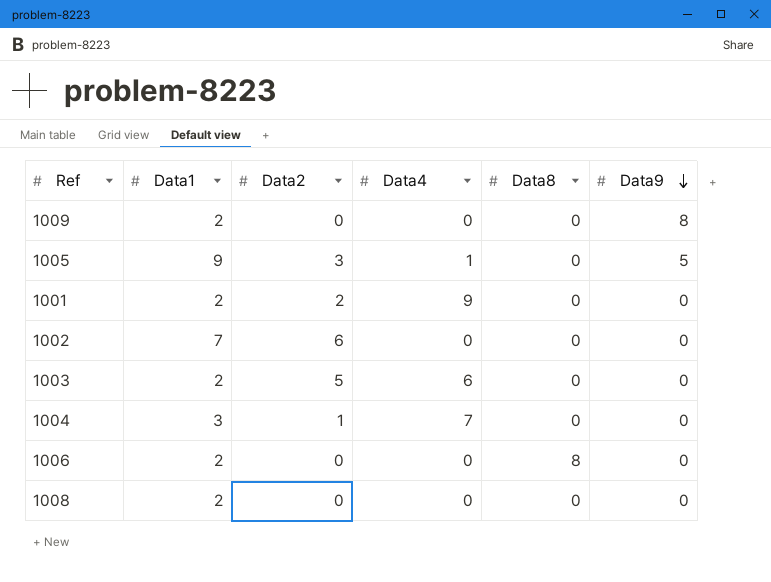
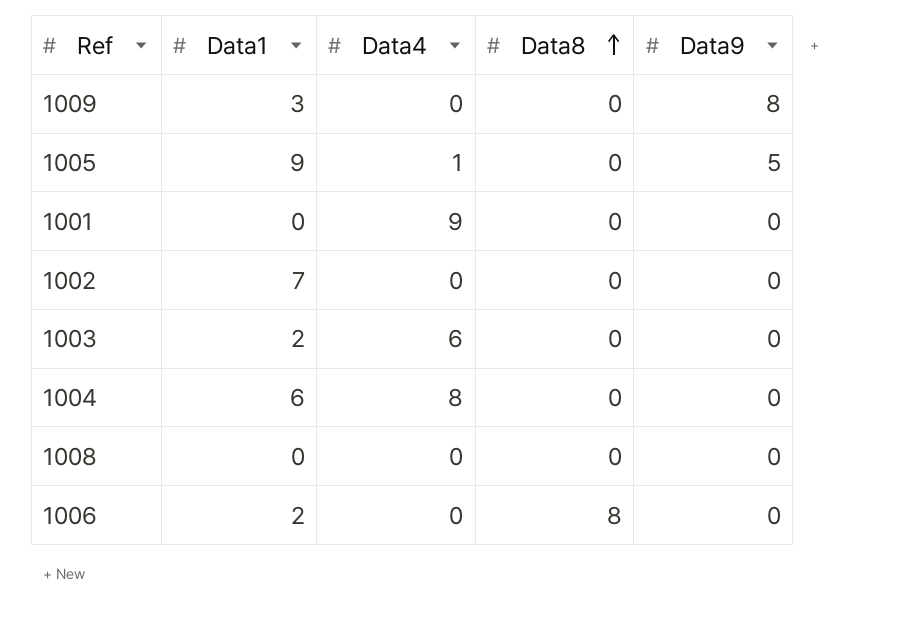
row order: Data9 descending -> Data8 ascending
column Data2 | position: 3 -> none
1009 | Data1: 2 -> 3
1001 | Data1: 2 -> 0
1004 | Data1: 3 -> 6
1004 | Data4: 7 -> 8
1008 | Data1: 2 -> 0

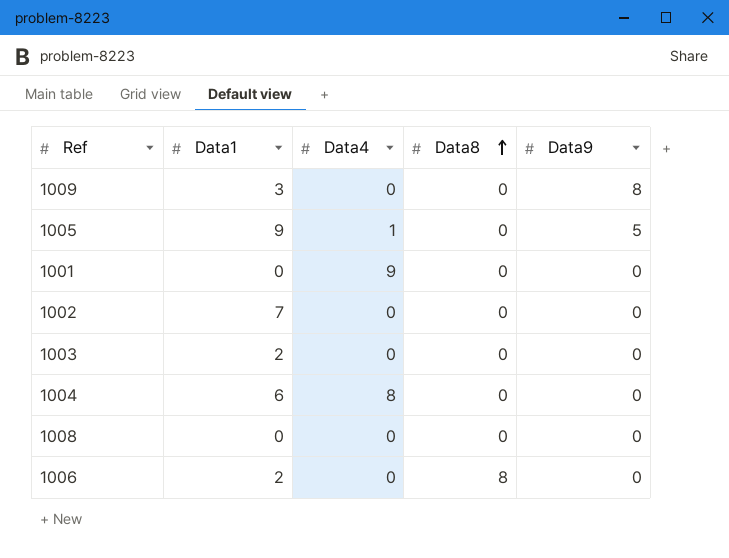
1003 | Data4: 6 -> 0

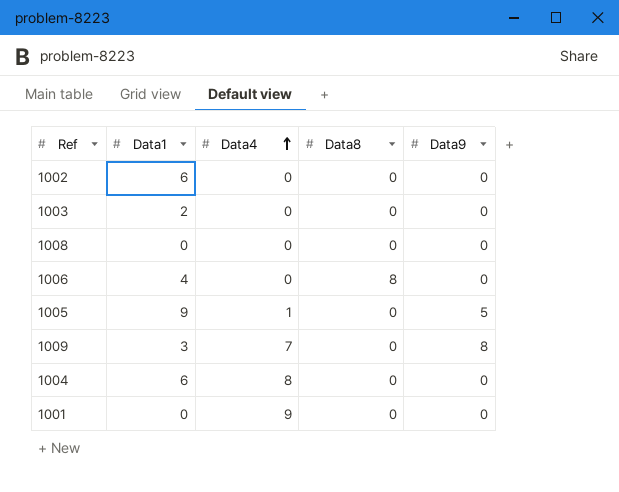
row order: Data8 ascending -> Data4 ascending
1002 | Data1: 7 -> 6
1006 | Data1: 2 -> 4
1009 | Data4: 0 -> 7

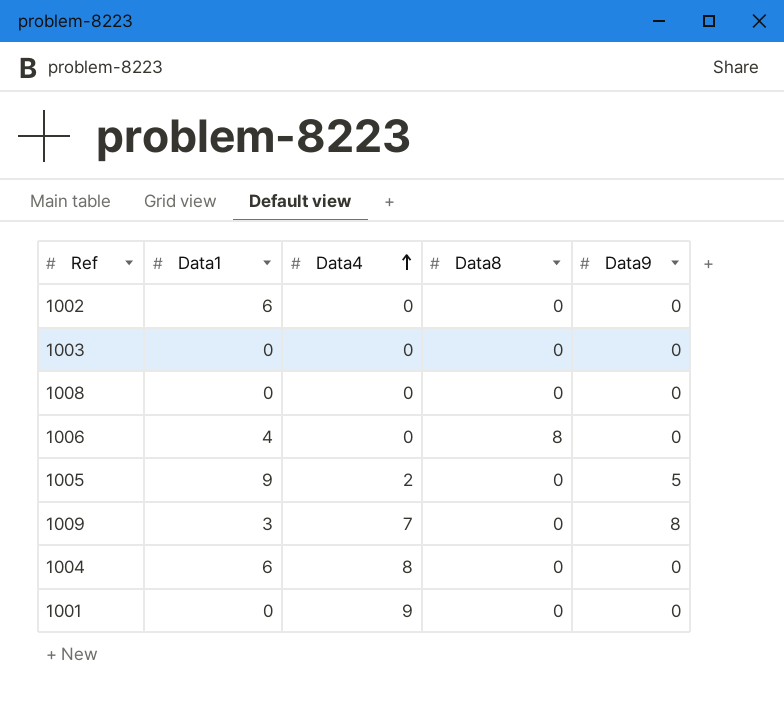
1003 | Data1: 2 -> 0
1005 | Data4: 1 -> 2

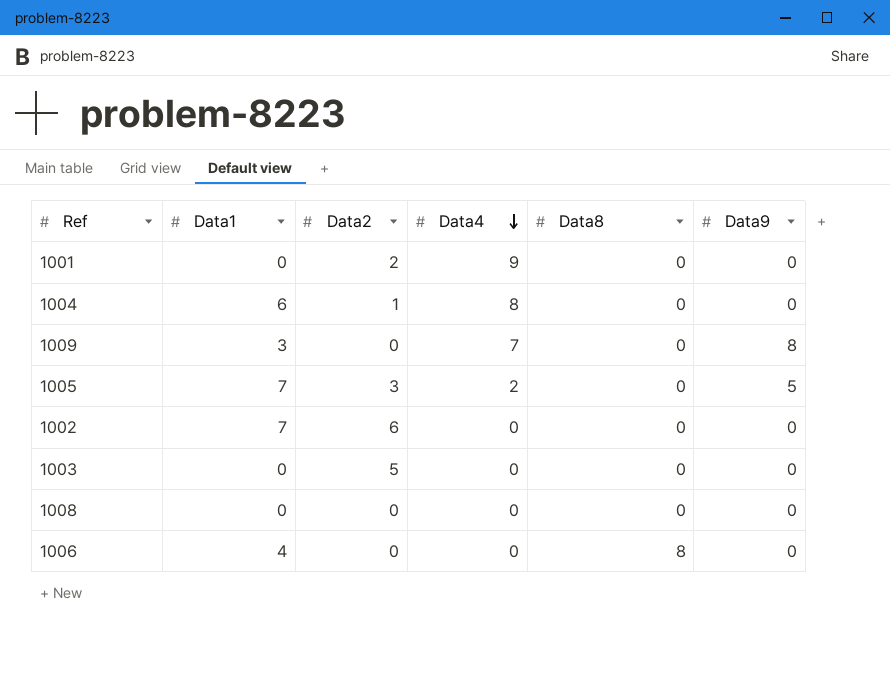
row order: Data4 ascending -> Data4 descending
column Data2 | position: none -> 3
1005 | Data1: 9 -> 7
1002 | Data1: 6 -> 7

